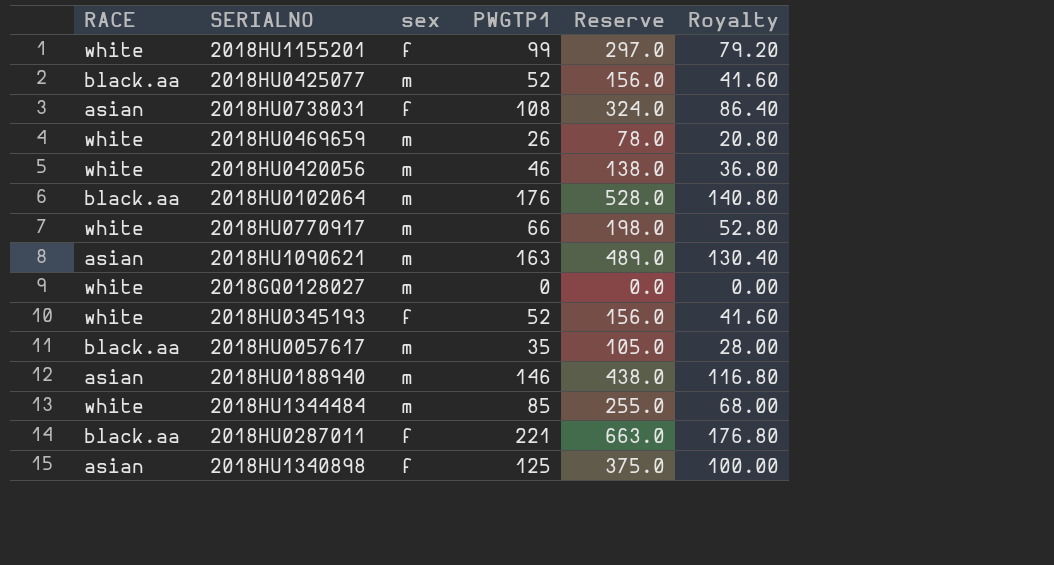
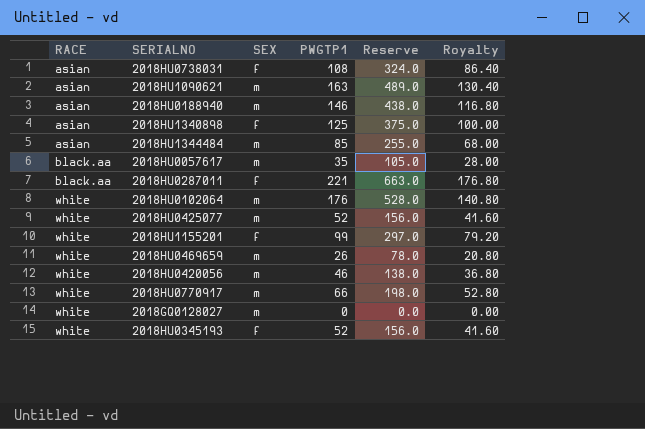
row order: none -> RACE ascending
column name: sex -> SEX
2018HU1344484 | RACE: white -> asian
2018HU0102064 | RACE: black.aa -> white
2018HU0425077 | RACE: black.aa -> white

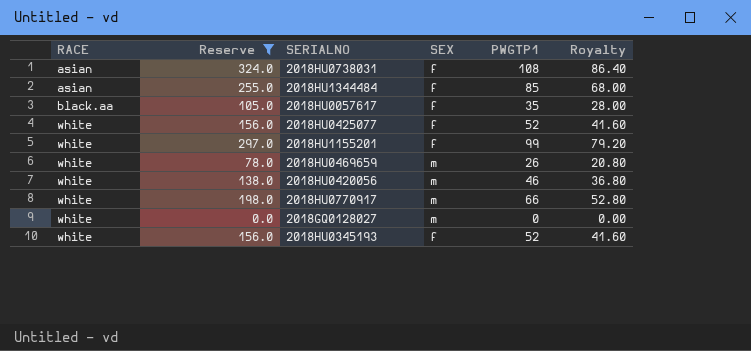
filter: none -> Reserve <= 324.0
column Reserve | position: 5 -> 2
2018HU1344484 | SEX: m -> f
2018HU0057617 | SEX: m -> f
2018HU0425077 | SEX: m -> f

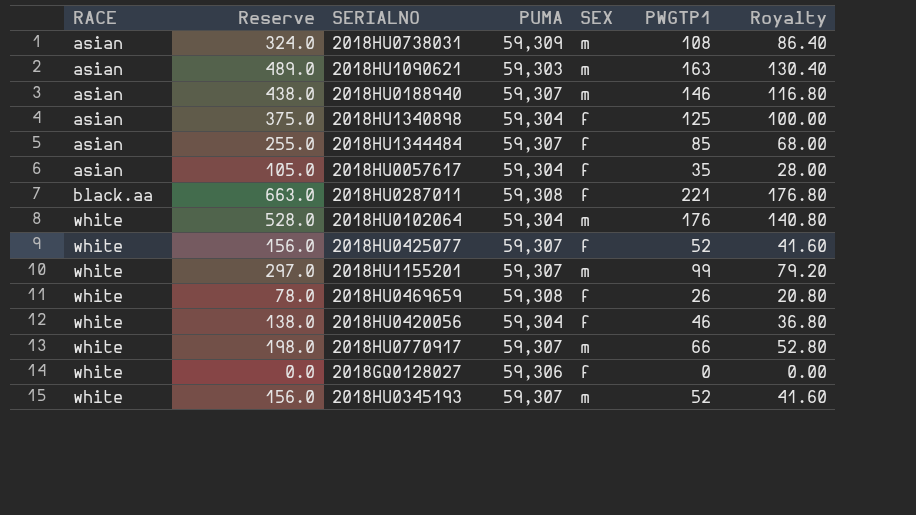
filter: Reserve <= 324.0 -> none
column PUMA | position: none -> 4
2018HU0738031 | SEX: f -> m
2018HU0057617 | RACE: black.aa -> asian
2018HU1155201 | SEX: f -> m
2018HU0469659 | SEX: m -> f
2018HU0420056 | SEX: m -> f
2018GQ0128027 | SEX: m -> f
2018HU0345193 | SEX: f -> m

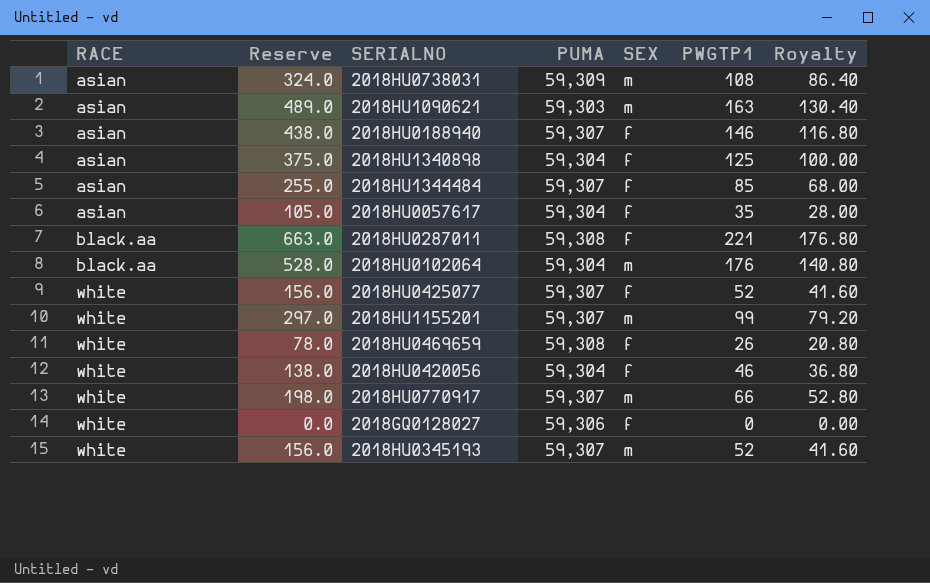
2018HU0188940 | SEX: m -> f
2018HU0102064 | RACE: white -> black.aa

